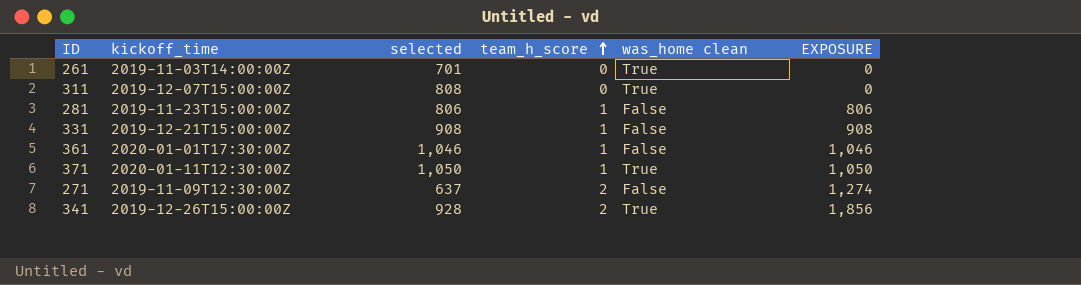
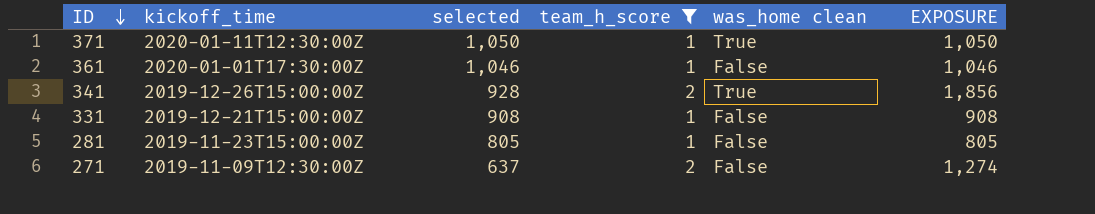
filter: none -> team_h_score != 0
row order: team_h_score ascending -> ID descending
281 | selected: 806 -> 805
281 | EXPOSURE: 806 -> 805

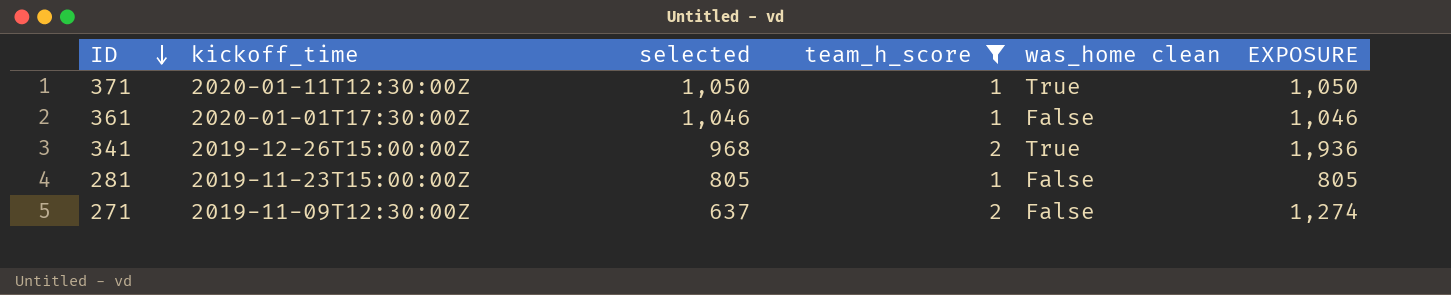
row 331: 2019-12-21T15:00:00Z | 908 | 1 | False | 908 -> none
341 | selected: 928 -> 968
341 | EXPOSURE: 1,856 -> 1,936

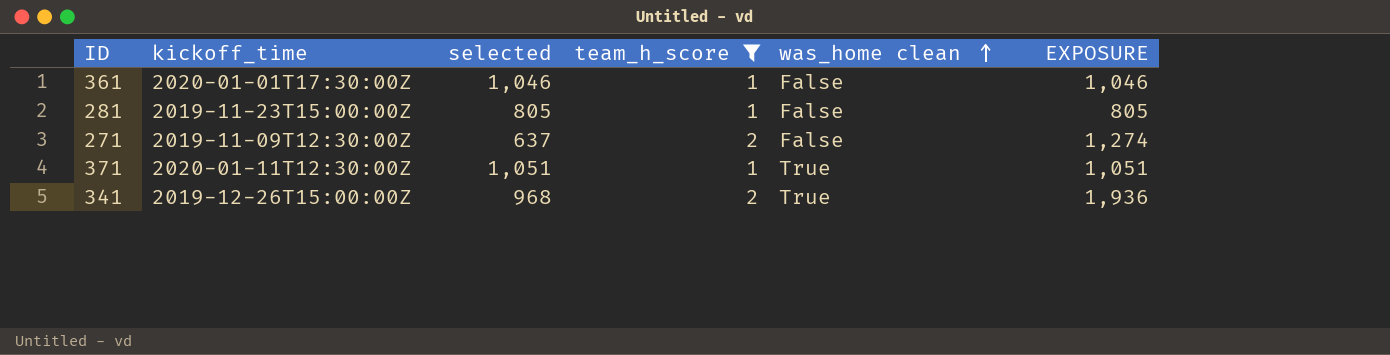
row order: ID descending -> was_home clean ascending
371 | selected: 1,050 -> 1,051
371 | EXPOSURE: 1,050 -> 1,051

